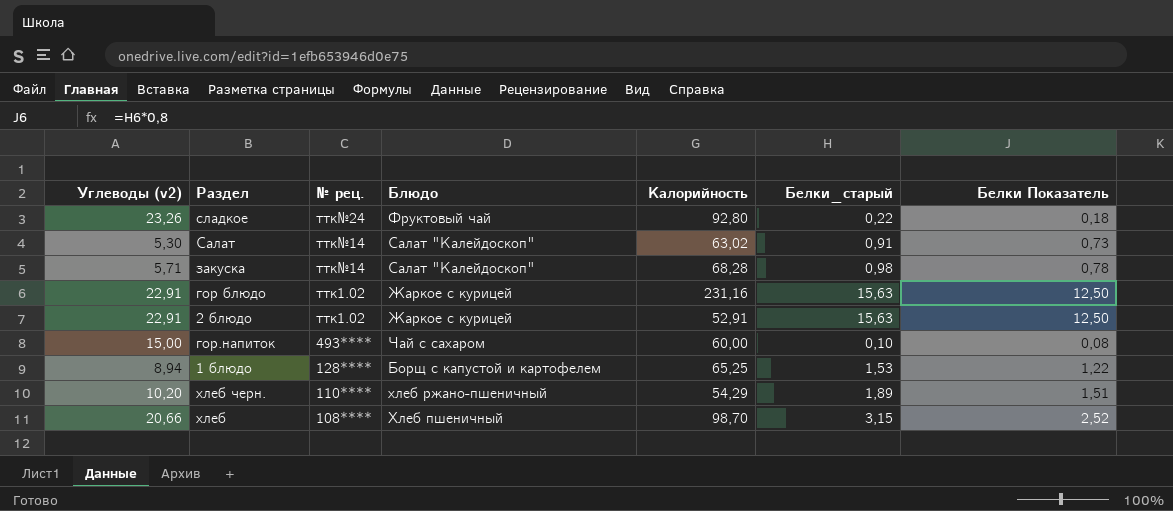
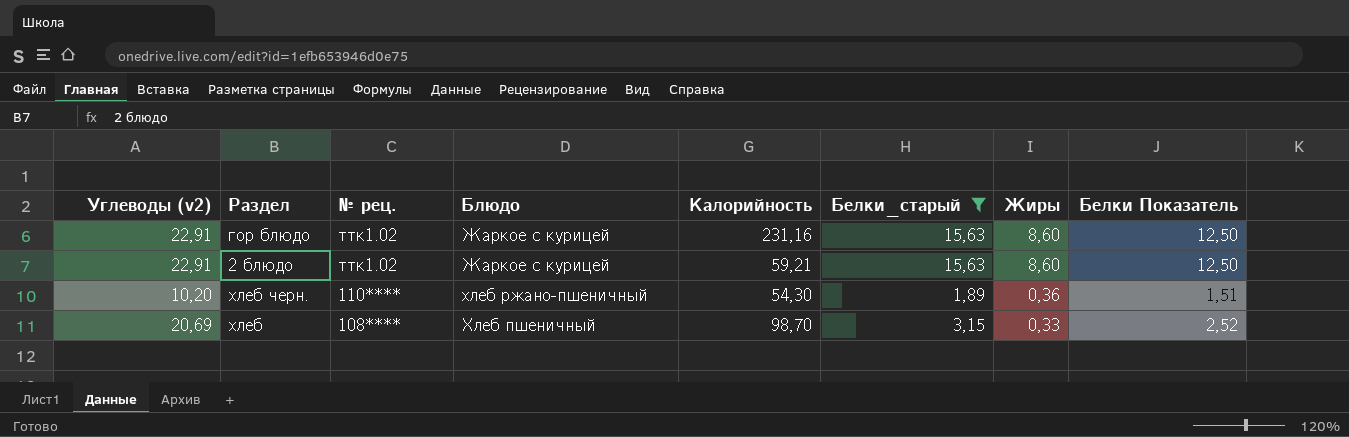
filter: none -> Белки_старый >= 1,89
column Жиры | position: none -> 7
2 блюдо | Калорийность: 52,91 -> 59,21
хлеб черн. | Калорийность: 54,29 -> 54,30
хлеб | Углеводы (v2): 20,66 -> 20,69

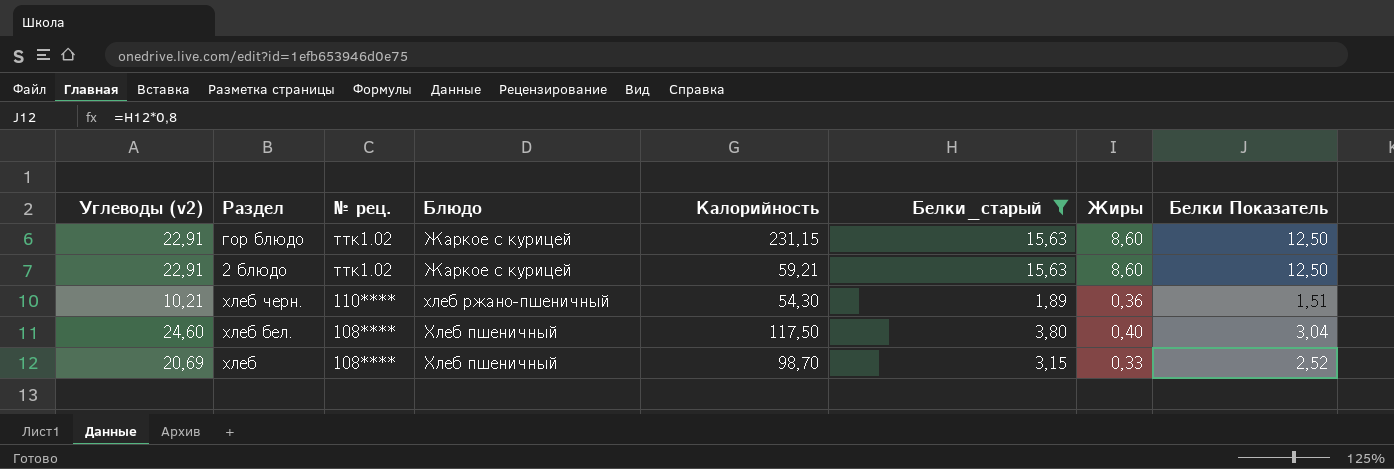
гор блюдо | Калорийность: 231,16 -> 231,15
хлеб черн. | Углеводы (v2): 10,20 -> 10,21
row хлеб бел.: none -> 24,60 | 108**** | Хлеб пшеничный | 117,50 | 3,80 | 0,40 | 3,04

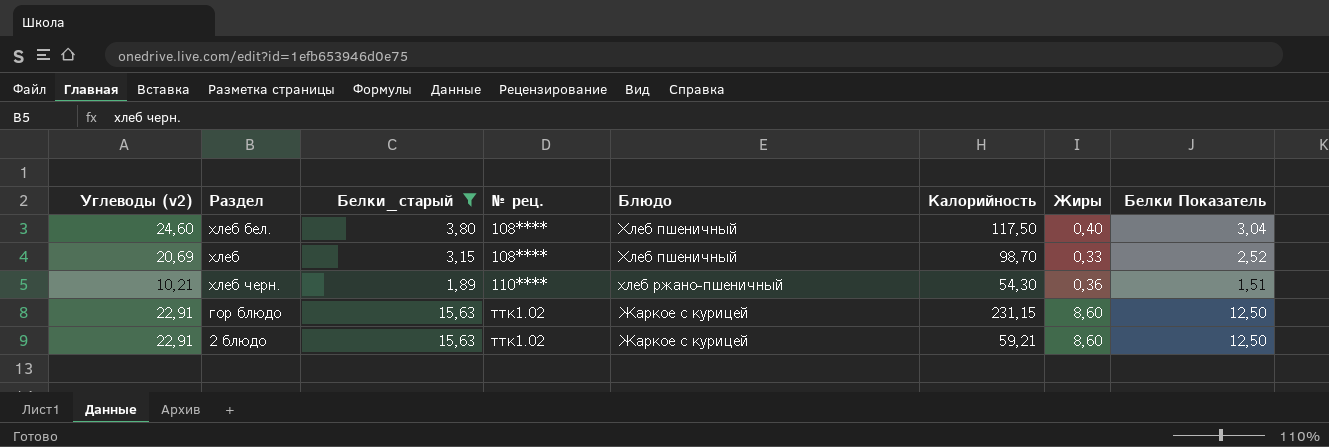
row order: № рец. descending -> № рец. ascending
column Белки_старый | position: 6 -> 3

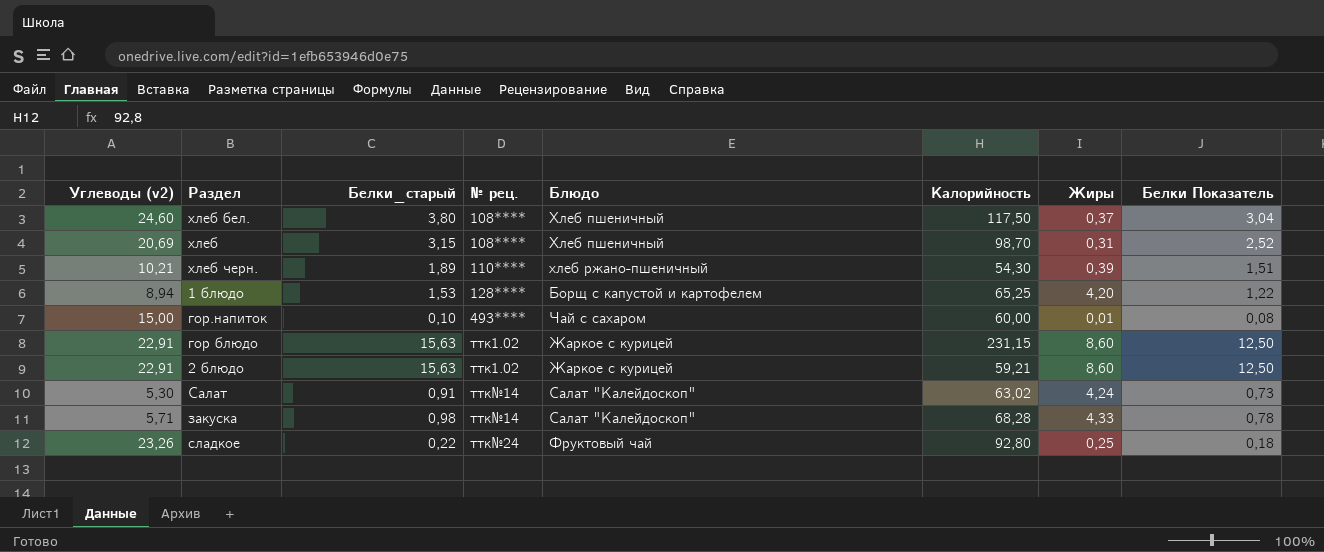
filter: Белки_старый >= 1,89 -> none
хлеб бел. | Жиры: 0,40 -> 0,37
хлеб | Жиры: 0,33 -> 0,31
хлеб черн. | Жиры: 0,36 -> 0,39

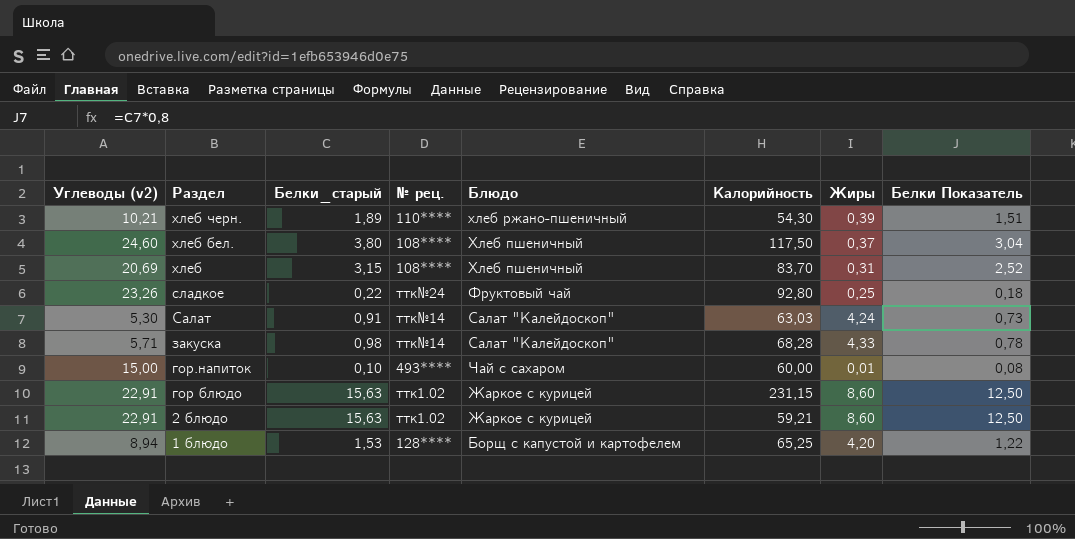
row order: № рец. ascending -> Раздел descending
хлеб | Калорийность: 98,70 -> 83,70
Салат | Калорийность: 63,02 -> 63,03

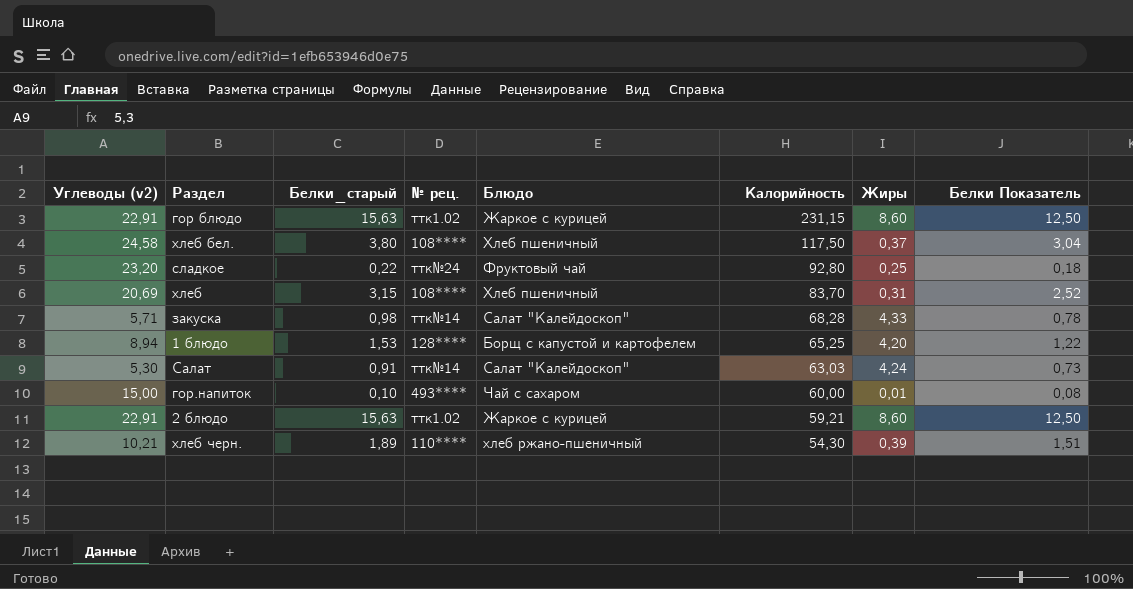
row order: Раздел descending -> Калорийность descending
хлеб бел. | Углеводы (v2): 24,60 -> 24,58
сладкое | Углеводы (v2): 23,26 -> 23,20

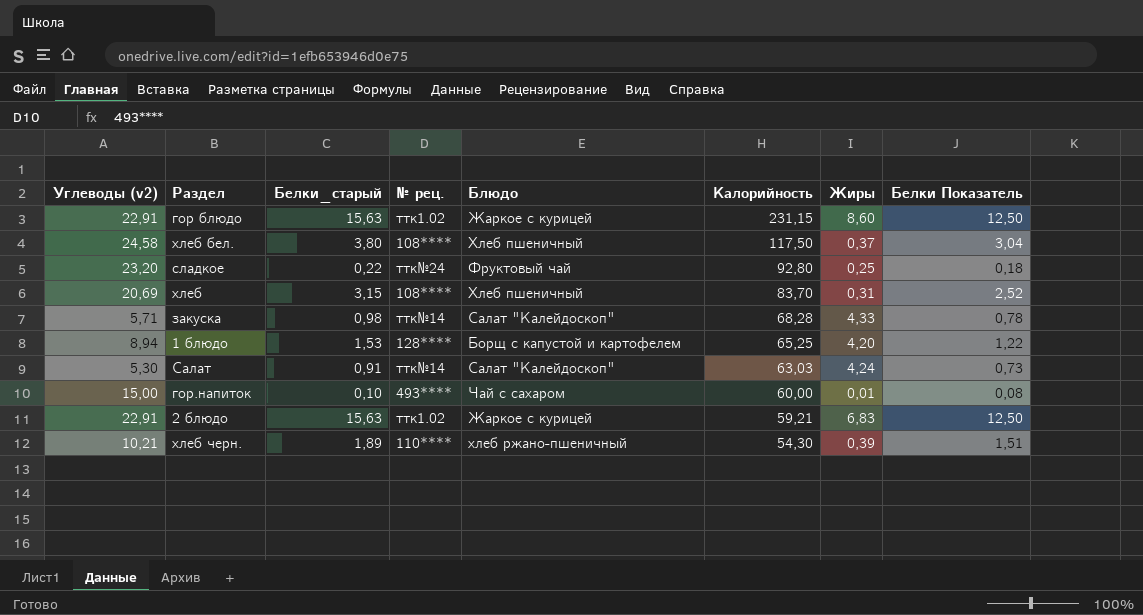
2 блюдо | Жиры: 8,60 -> 6,83

